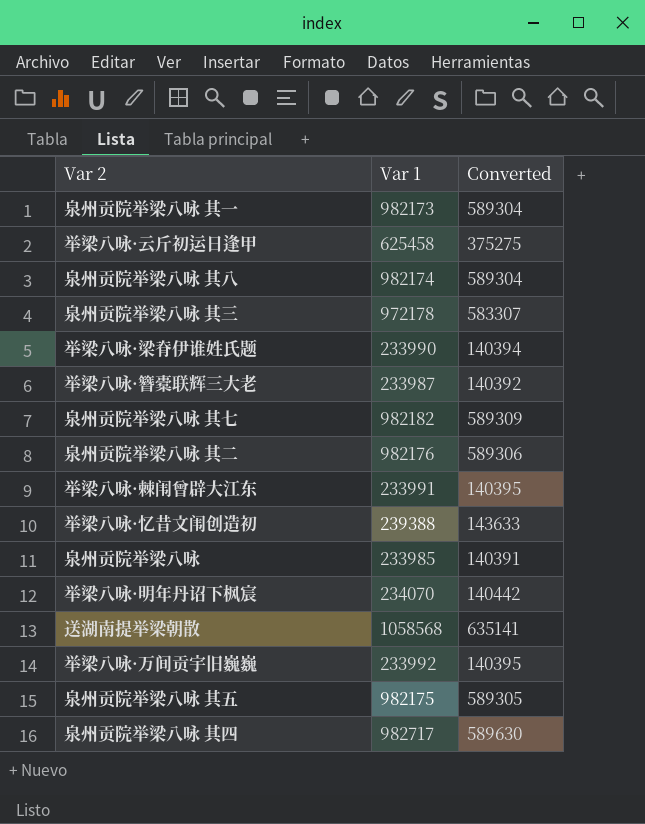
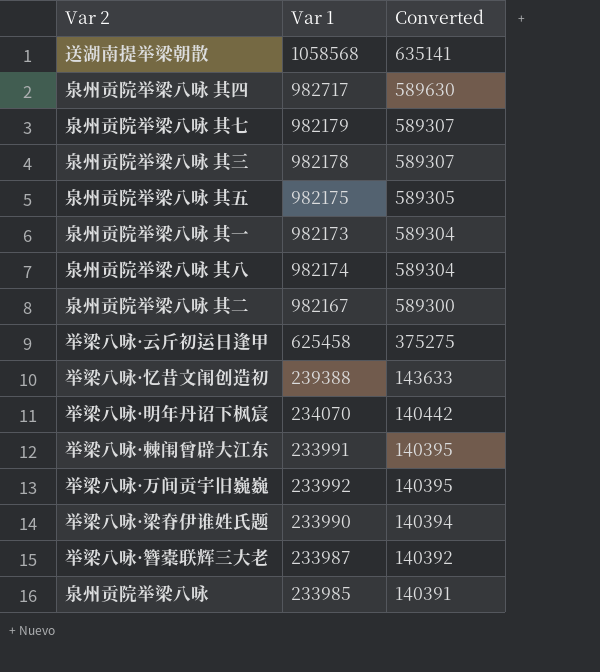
row order: none -> Converted descending
泉州贡院举梁八咏 其七 | Var 1: 982182 -> 982179
泉州贡院举梁八咏 其七 | Converted: 589309 -> 589307
泉州贡院举梁八咏 其三 | Var 1: 972178 -> 982178
泉州贡院举梁八咏 其三 | Converted: 583307 -> 589307
泉州贡院举梁八咏 其二 | Var 1: 982176 -> 982167
泉州贡院举梁八咏 其二 | Converted: 589306 -> 589300

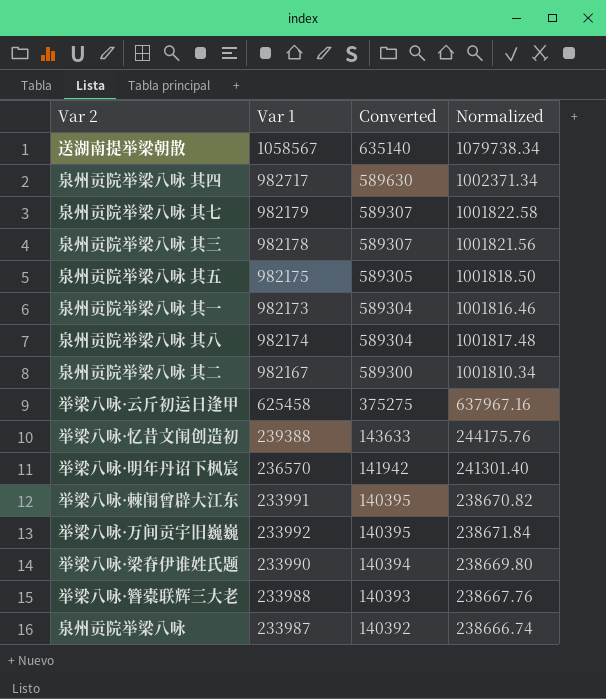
column Normalized | formula: none -> [Var 1] * 1.02
送湖南提举梁朝散 | Var 1: 1058568 -> 1058567
送湖南提举梁朝散 | Converted: 635141 -> 635140
举梁八咏·明年丹诏下枫宸 | Var 1: 234070 -> 236570
举梁八咏·明年丹诏下枫宸 | Converted: 140442 -> 141942
举梁八咏·簪橐联辉三大老 | Var 1: 233987 -> 233988
举梁八咏·簪橐联辉三大老 | Converted: 140392 -> 140393
泉州贡院举梁八咏 | Var 1: 233985 -> 233987
泉州贡院举梁八咏 | Converted: 140391 -> 140392

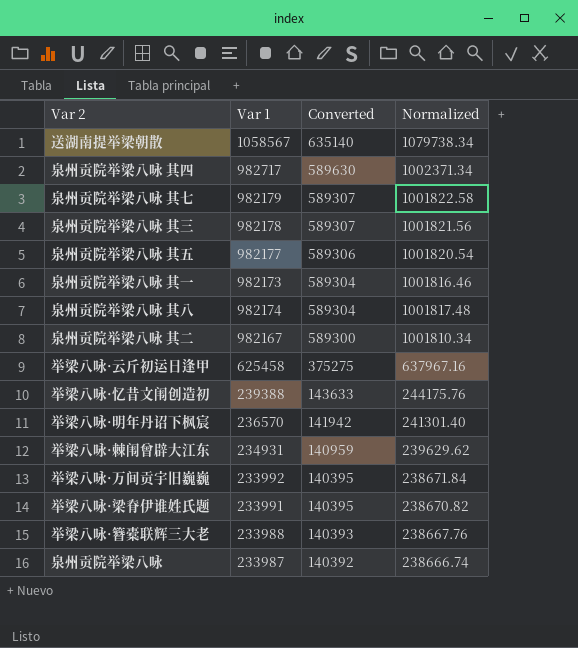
泉州贡院举梁八咏 其五 | Var 1: 982175 -> 982177
泉州贡院举梁八咏 其五 | Converted: 589305 -> 589306
泉州贡院举梁八咏 其五 | Normalized: 1001818.50 -> 1001820.54
举梁八咏·棘闱曾辟大江东 | Var 1: 233991 -> 234931
举梁八咏·棘闱曾辟大江东 | Converted: 140395 -> 140959
举梁八咏·棘闱曾辟大江东 | Normalized: 238670.82 -> 239629.62
举梁八咏·梁脊伊谁姓氏题 | Var 1: 233990 -> 233991
举梁八咏·梁脊伊谁姓氏题 | Converted: 140394 -> 140395
举梁八咏·梁脊伊谁姓氏题 | Normalized: 238669.80 -> 238670.82

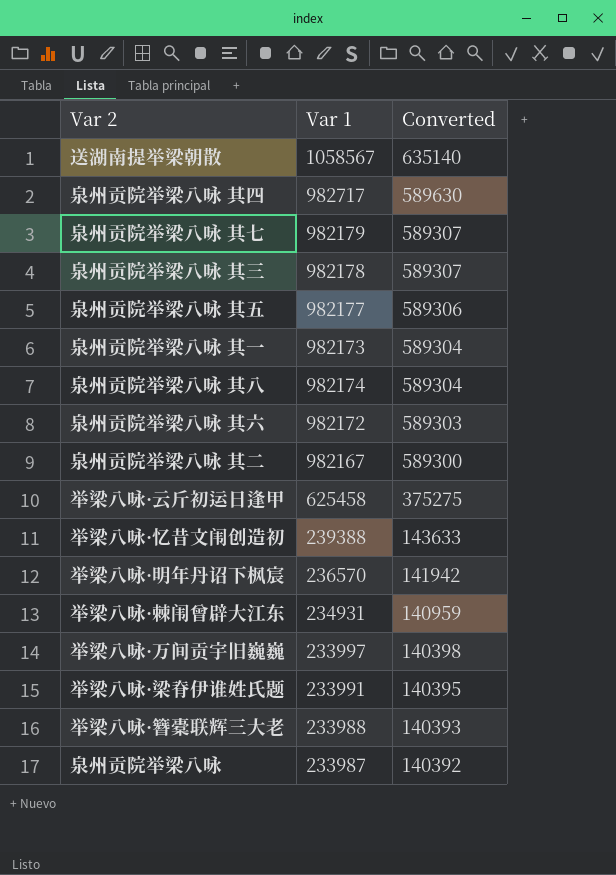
column Normalized | formula: [Var 1] * 1.02 -> none
row 泉州贡院举梁八咏 其六: none -> 982172 | 589303
举梁八咏·万间贡宇旧巍巍 | Var 1: 233992 -> 233997
举梁八咏·万间贡宇旧巍巍 | Converted: 140395 -> 140398

